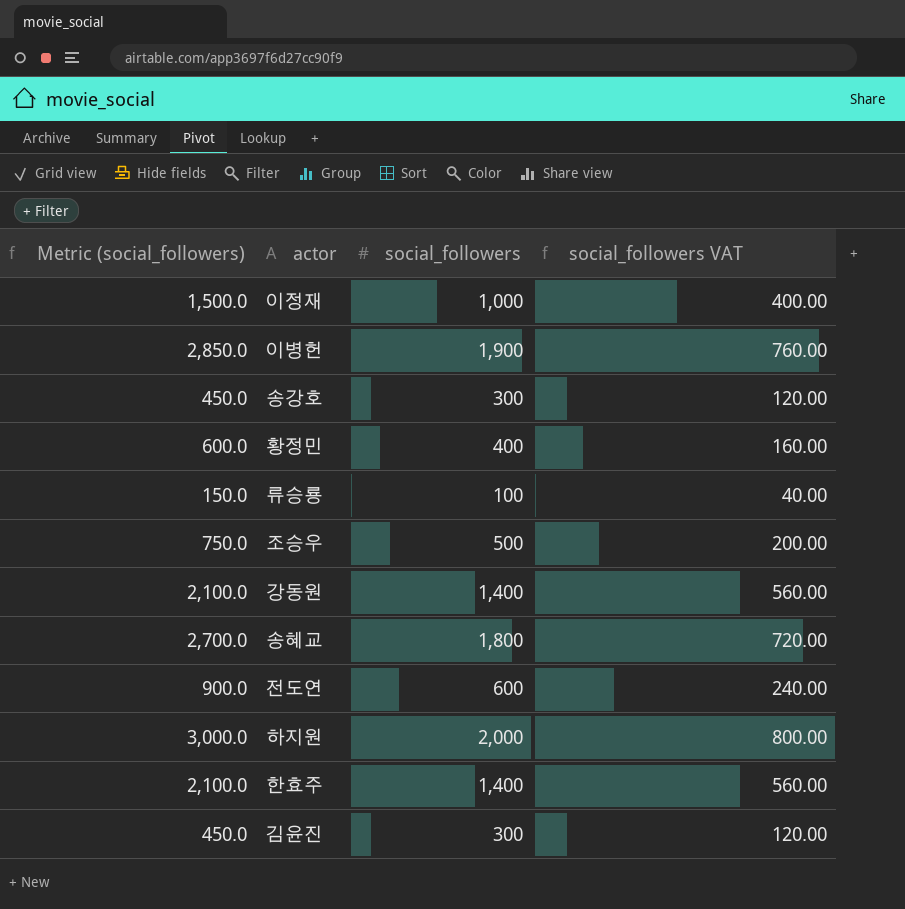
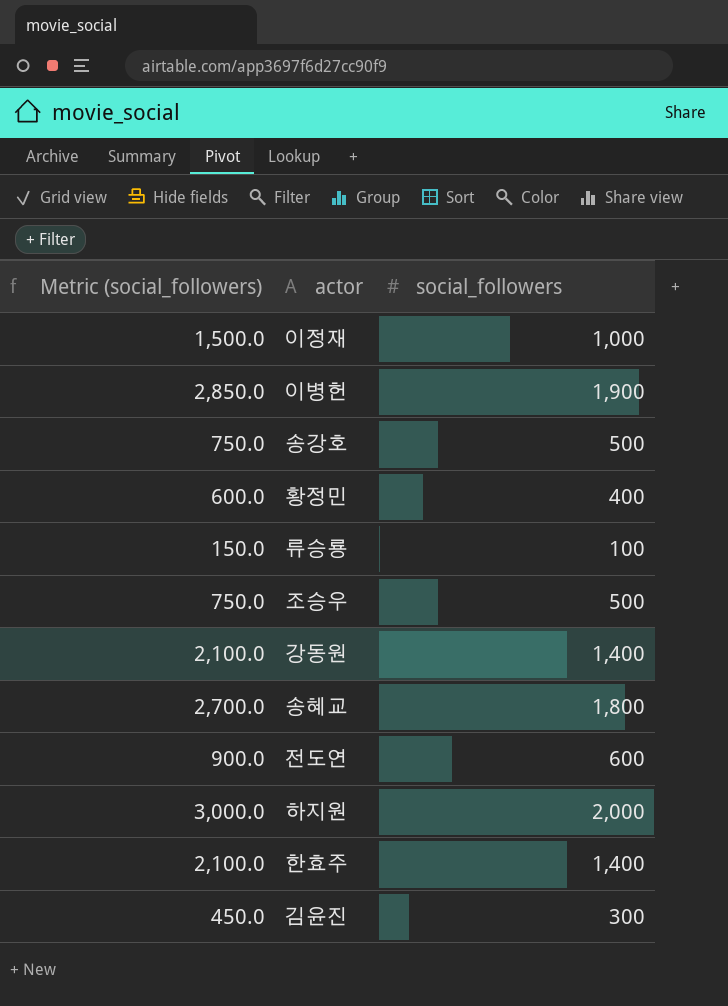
column social_followers VAT | formula: [social_followers] * 0.4 -> none
송강호 | Metric (social_followers): 450.0 -> 750.0
송강호 | social_followers: 300 -> 500

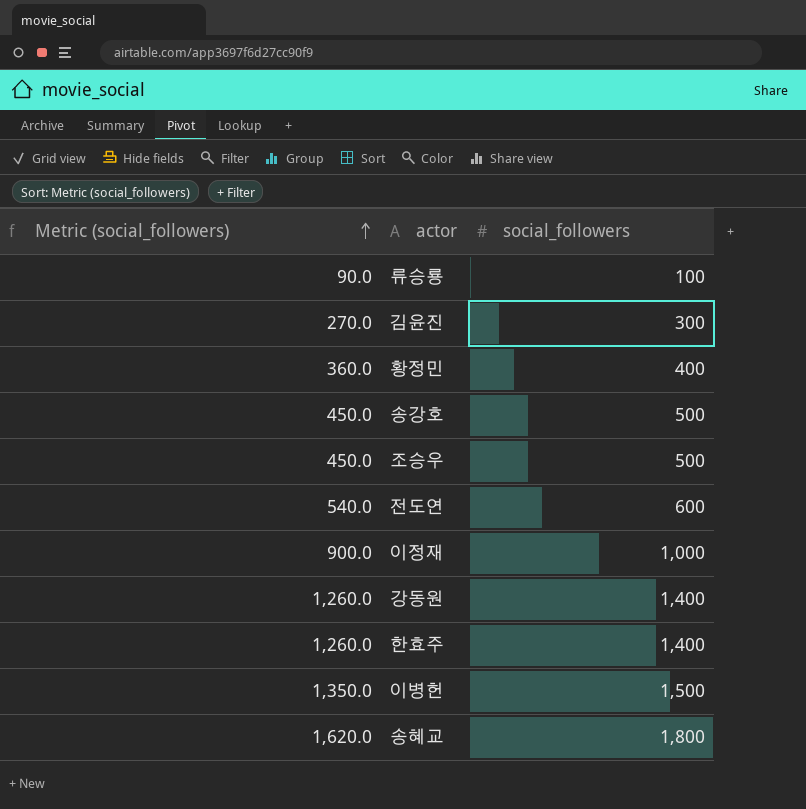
row order: none -> Metric (social_followers) ascending
column Metric (social_followers) | formula: [social_followers] * 1.5 -> [social_followers] * 0.9
row 하지원: 3,000.0 | 2,000 -> none
이병헌 | social_followers: 1,900 -> 1,500

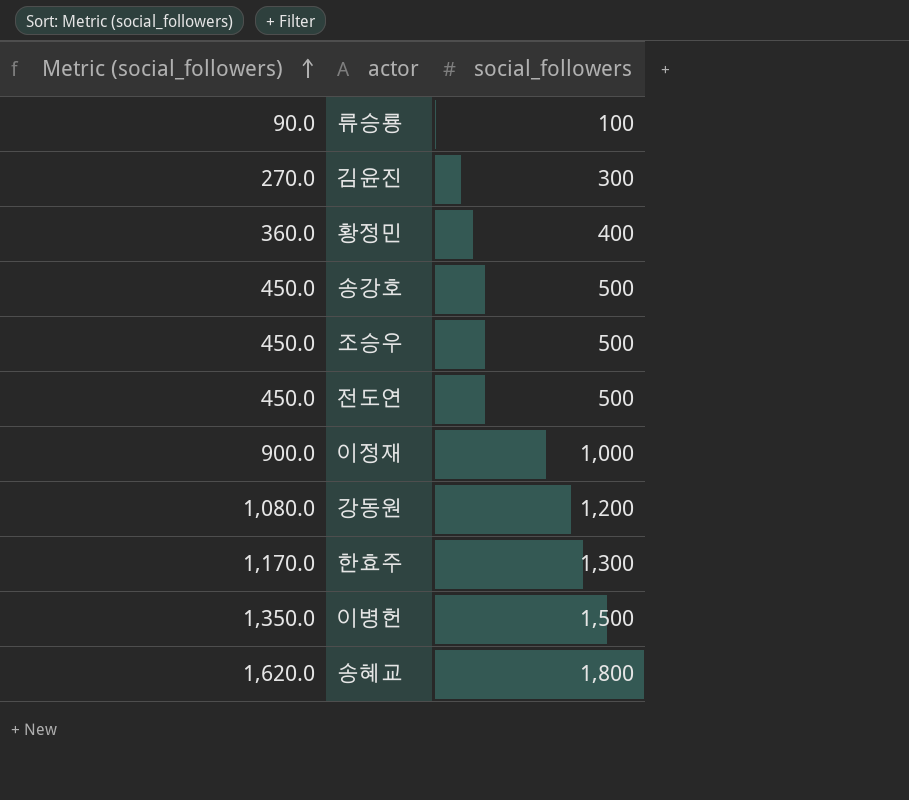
전도연 | Metric (social_followers): 540.0 -> 450.0
전도연 | social_followers: 600 -> 500
강동원 | Metric (social_followers): 1,260.0 -> 1,080.0
강동원 | social_followers: 1,400 -> 1,200
한효주 | Metric (social_followers): 1,260.0 -> 1,170.0
한효주 | social_followers: 1,400 -> 1,300

